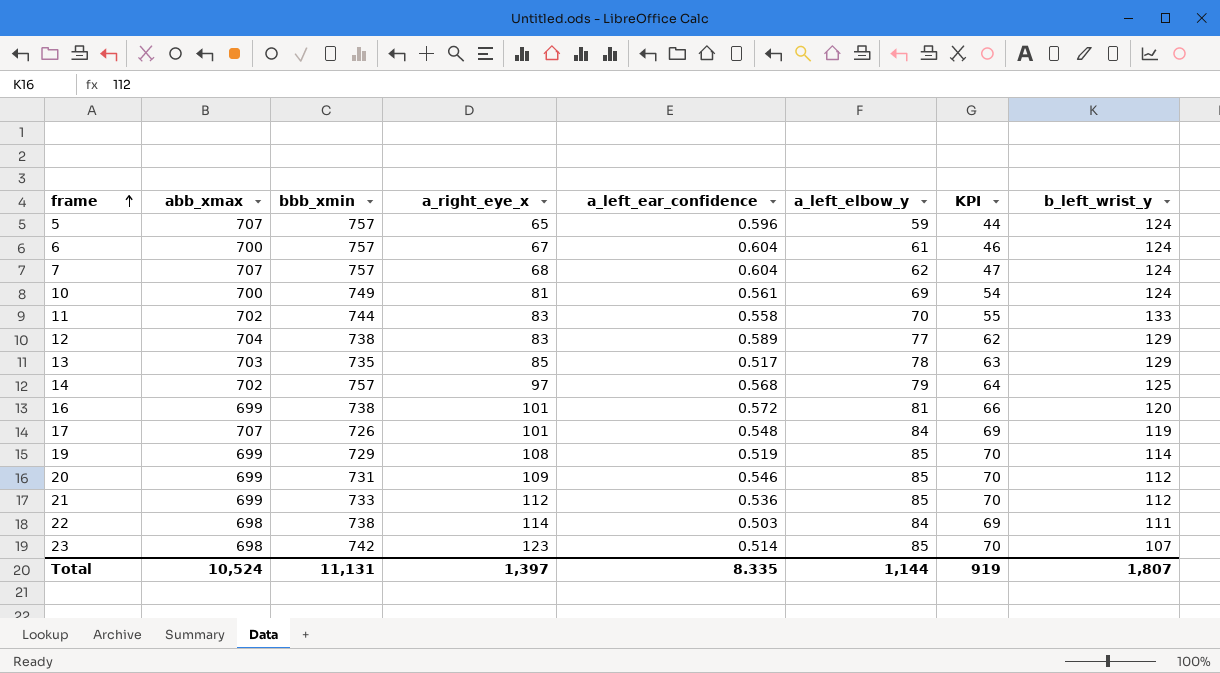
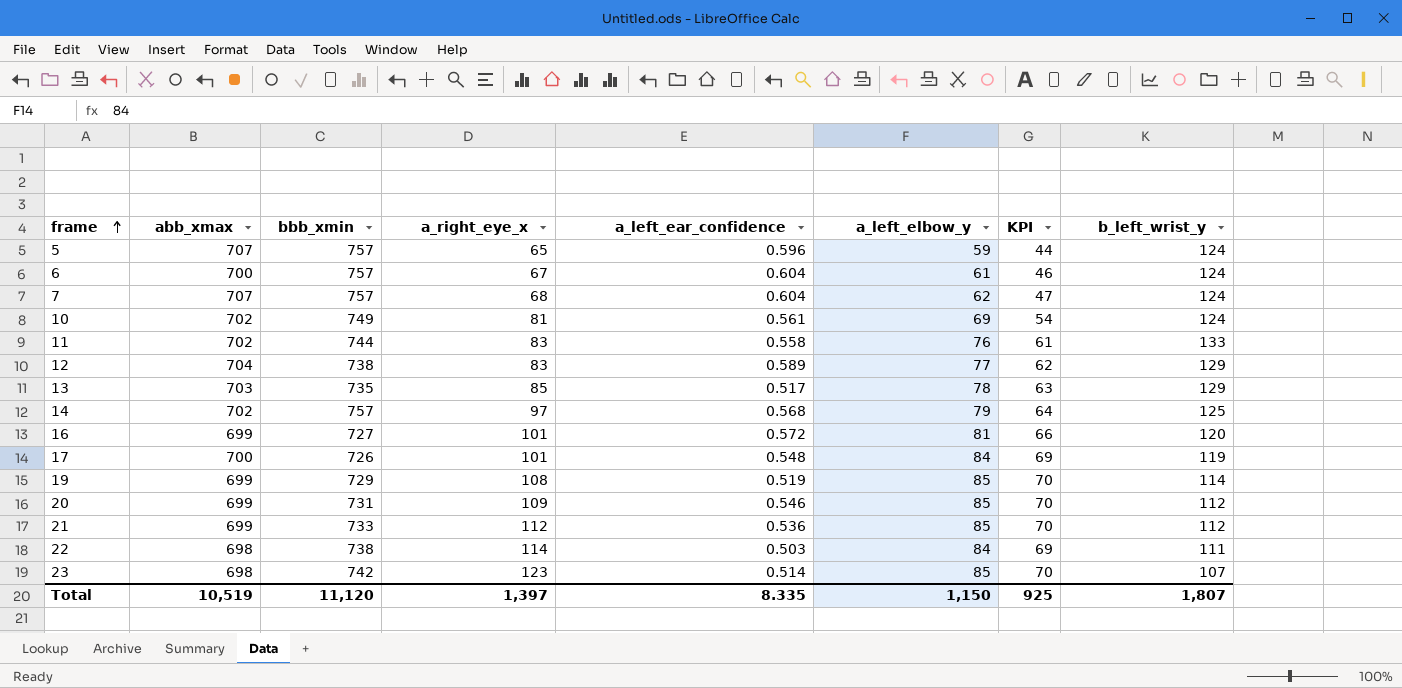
10 | abb_xmax: 700 -> 702
11 | a_left_elbow_y: 70 -> 76
11 | KPI: 55 -> 61
16 | bbb_xmin: 738 -> 727
17 | abb_xmax: 707 -> 700
Total | abb_xmax: 10,524 -> 10,519
Total | bbb_xmin: 11,131 -> 11,120
Total | a_left_elbow_y: 1,144 -> 1,150
Total | KPI: 919 -> 925

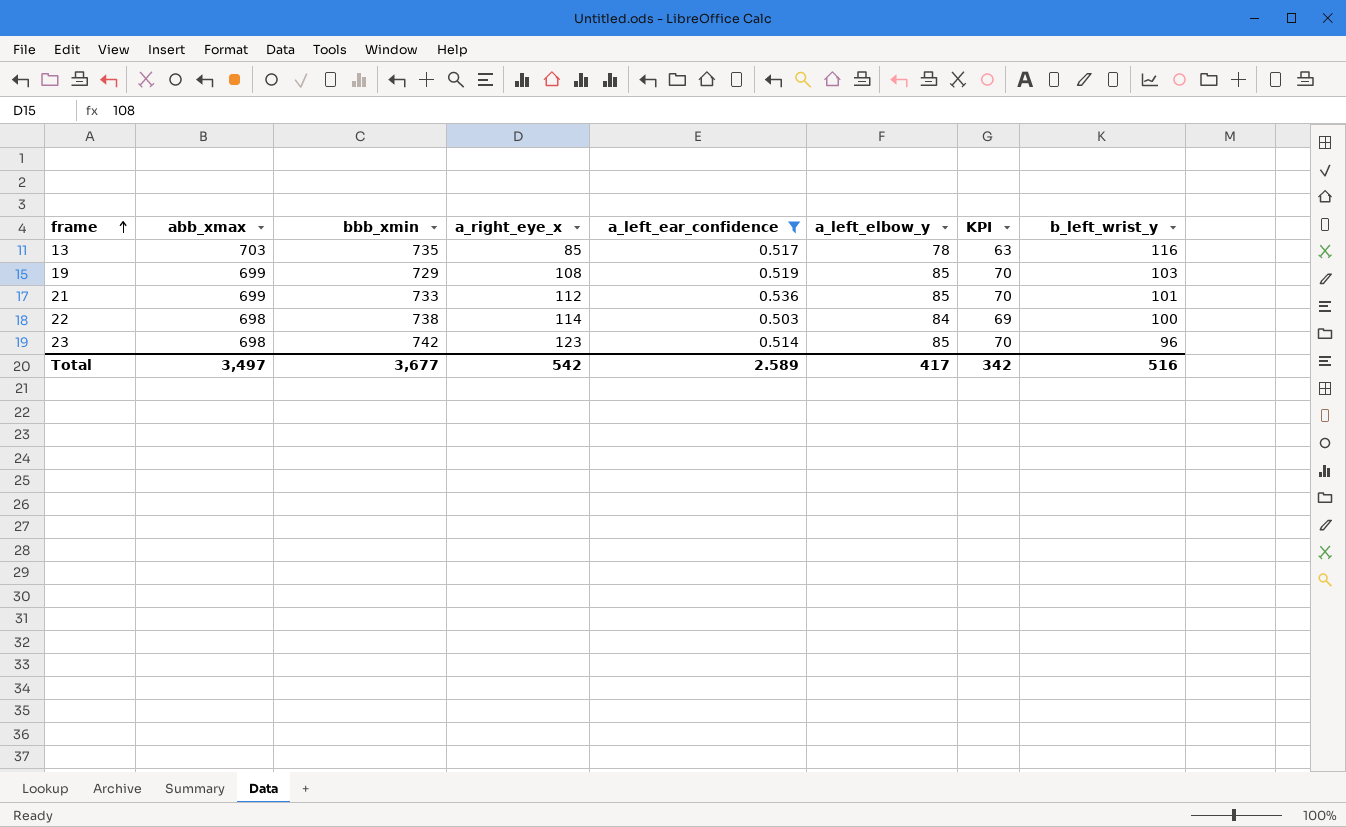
filter: none -> a_left_ear_confidence <= 0.536
13 | b_left_wrist_y: 129 -> 116
19 | b_left_wrist_y: 114 -> 103
21 | b_left_wrist_y: 112 -> 101
22 | b_left_wrist_y: 111 -> 100
23 | b_left_wrist_y: 107 -> 96
Total | abb_xmax: 10,519 -> 3,497
Total | bbb_xmin: 11,120 -> 3,677
Total | a_right_eye_x: 1,397 -> 542
Total | a_left_ear_confidence: 8.335 -> 2.589
Total | a_left_elbow_y: 1,150 -> 417
Total | KPI: 925 -> 342
Total | b_left_wrist_y: 1,807 -> 516

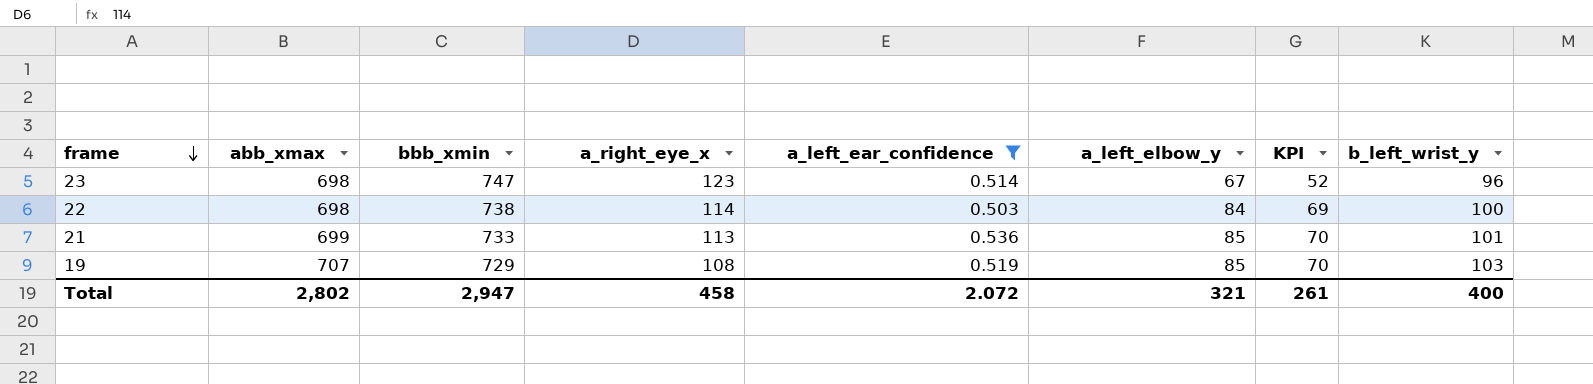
row order: frame ascending -> frame descending
row 13: 703 | 735 | 85 | 0.517 | 78 | 63 | 116 -> none
23 | bbb_xmin: 742 -> 747
23 | a_left_elbow_y: 85 -> 67
23 | KPI: 70 -> 52
21 | a_right_eye_x: 112 -> 113
19 | abb_xmax: 699 -> 707
Total | abb_xmax: 3,497 -> 2,802
Total | bbb_xmin: 3,677 -> 2,947
Total | a_right_eye_x: 542 -> 458
Total | a_left_ear_confidence: 2.589 -> 2.072
Total | a_left_elbow_y: 417 -> 321
Total | KPI: 342 -> 261
Total | b_left_wrist_y: 516 -> 400

